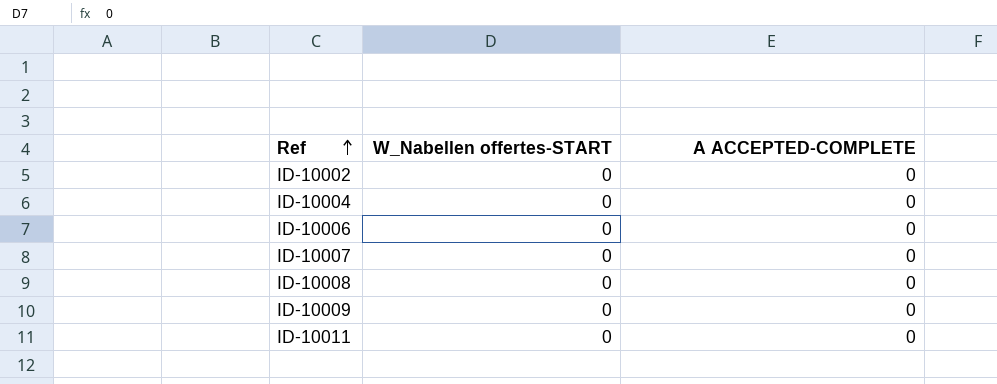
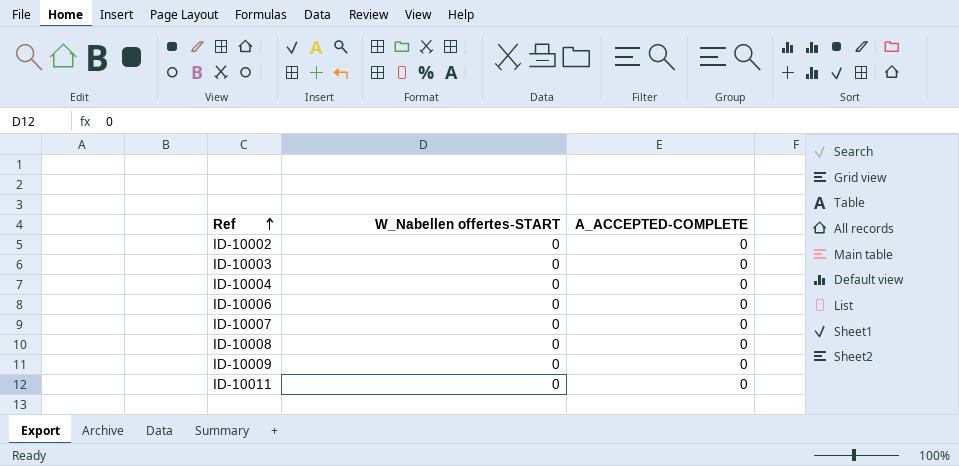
column name: A ACCEPTED-COMPLETE -> A_ACCEPTED-COMPLETE
row ID-10003: none -> 0 | 0

